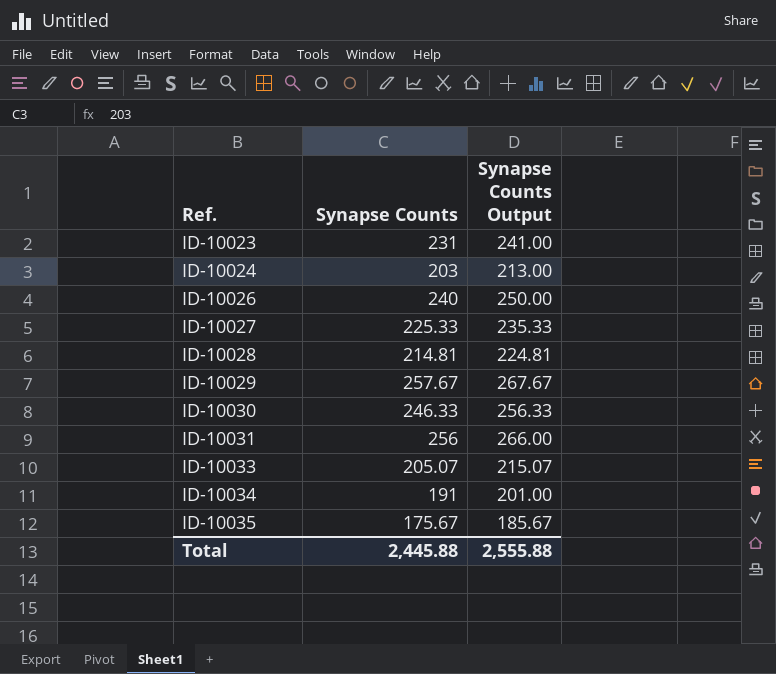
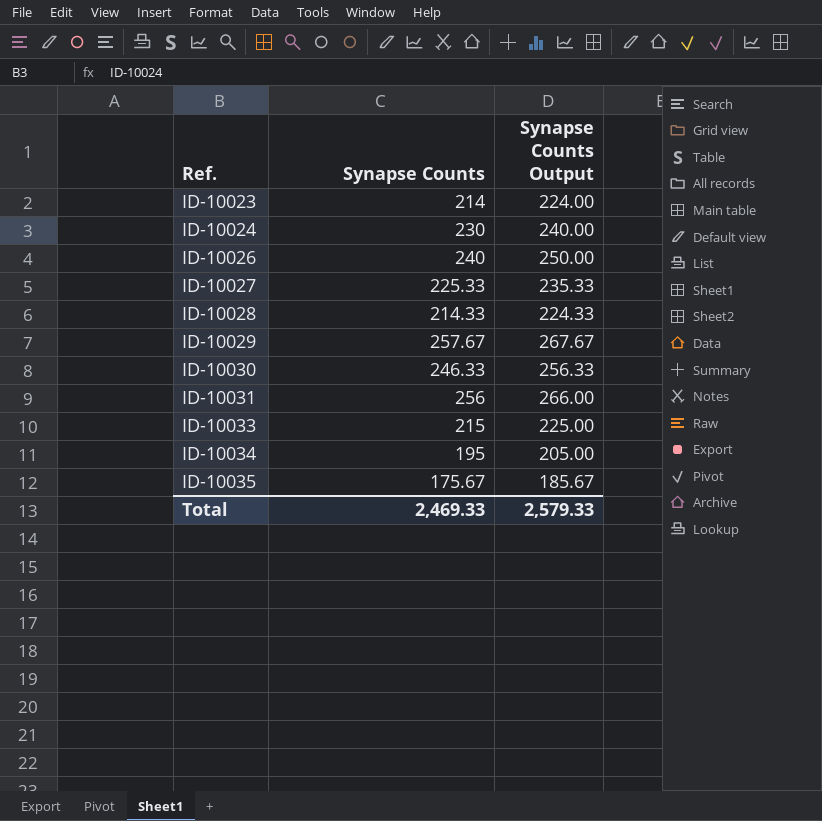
ID-10023 | Synapse Counts: 231 -> 214
ID-10023 | Synapse Counts Output: 241.00 -> 224.00
ID-10024 | Synapse Counts: 203 -> 230
ID-10024 | Synapse Counts Output: 213.00 -> 240.00
ID-10028 | Synapse Counts: 214.81 -> 214.33
ID-10028 | Synapse Counts Output: 224.81 -> 224.33
ID-10033 | Synapse Counts: 205.07 -> 215
ID-10033 | Synapse Counts Output: 215.07 -> 225.00
ID-10034 | Synapse Counts: 191 -> 195
ID-10034 | Synapse Counts Output: 201.00 -> 205.00
Total | Synapse Counts: 2,445.88 -> 2,469.33
Total | Synapse Counts Output: 2,555.88 -> 2,579.33

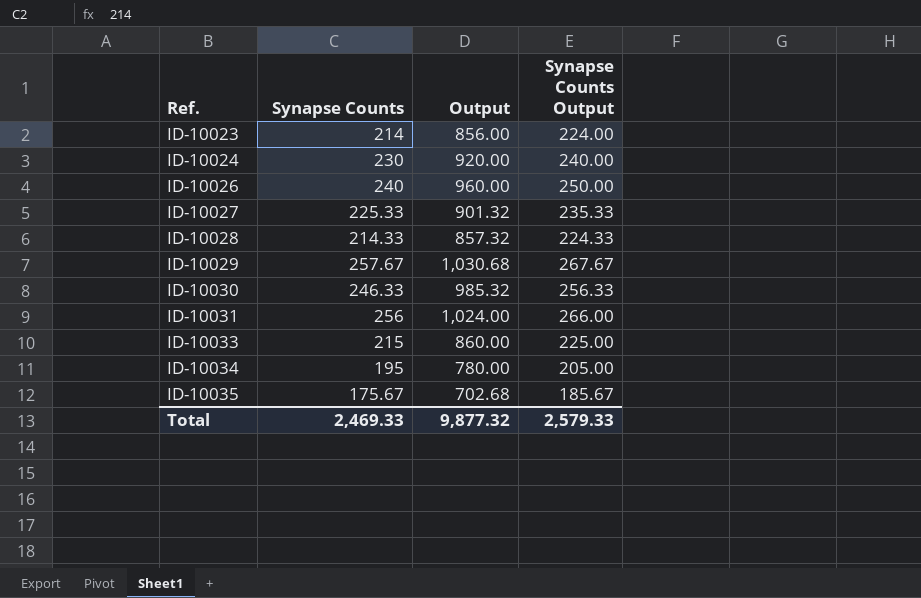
column Output | formula: none -> [Synapse Counts] * 4

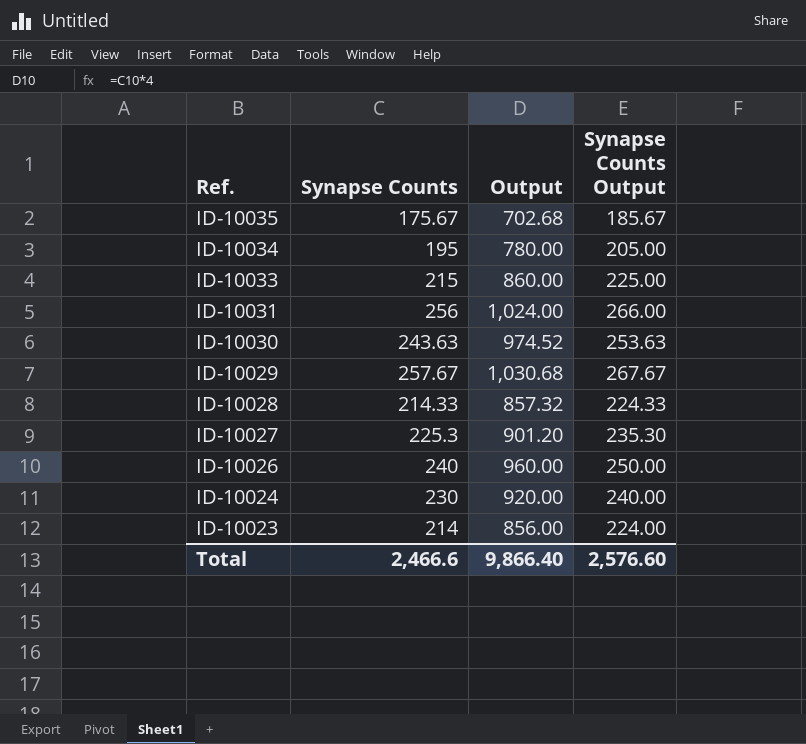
row order: Ref. ascending -> Ref. descending
ID-10030 | Synapse Counts: 246.33 -> 243.63
ID-10030 | Output: 985.32 -> 974.52
ID-10030 | Synapse Counts Output: 256.33 -> 253.63
ID-10027 | Synapse Counts: 225.33 -> 225.3
ID-10027 | Output: 901.32 -> 901.20
ID-10027 | Synapse Counts Output: 235.33 -> 235.30
Total | Synapse Counts: 2,469.33 -> 2,466.6
Total | Output: 9,877.32 -> 9,866.40
Total | Synapse Counts Output: 2,579.33 -> 2,576.60

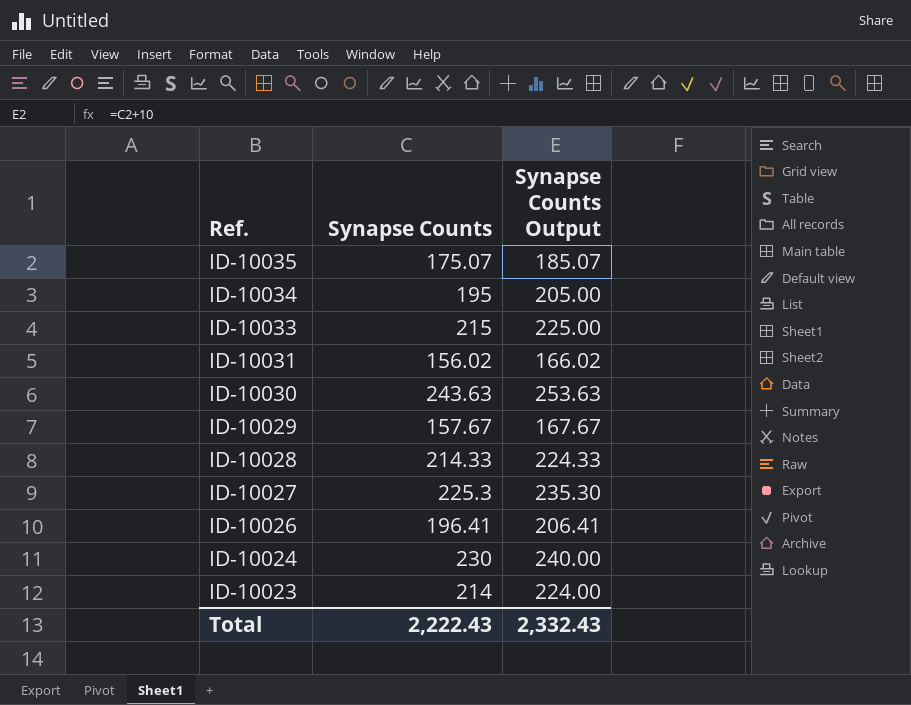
column Output | formula: [Synapse Counts] * 4 -> none
ID-10035 | Synapse Counts: 175.67 -> 175.07
ID-10035 | Synapse Counts Output: 185.67 -> 185.07
ID-10031 | Synapse Counts: 256 -> 156.02
ID-10031 | Synapse Counts Output: 266.00 -> 166.02
ID-10029 | Synapse Counts: 257.67 -> 157.67
ID-10029 | Synapse Counts Output: 267.67 -> 167.67
ID-10026 | Synapse Counts: 240 -> 196.41
ID-10026 | Synapse Counts Output: 250.00 -> 206.41
Total | Synapse Counts: 2,466.6 -> 2,222.43
Total | Synapse Counts Output: 2,576.60 -> 2,332.43

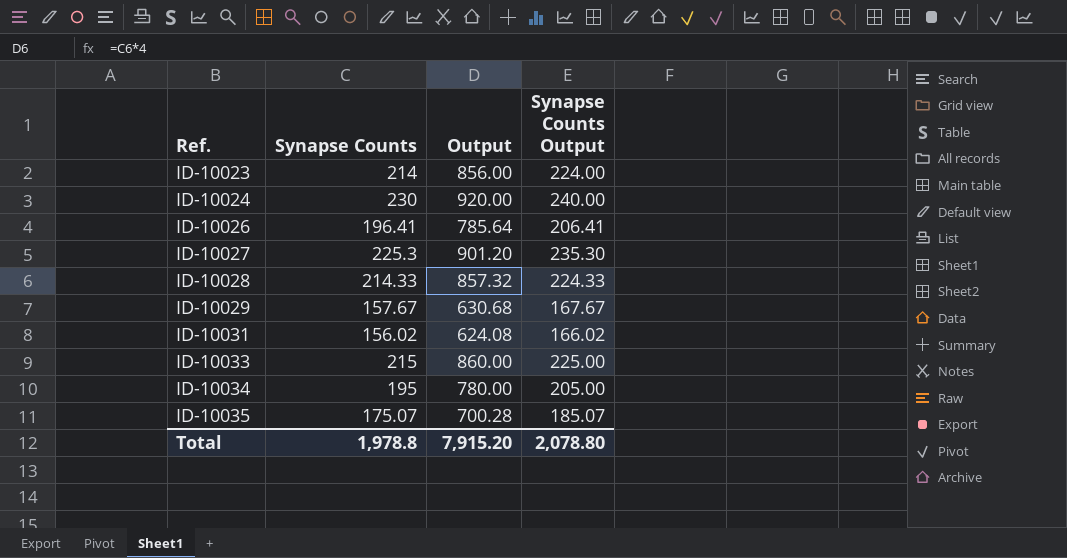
row order: Ref. descending -> Ref. ascending
column Output | formula: none -> [Synapse Counts] * 4
row ID-10030: 243.63 | 253.63 -> none
Total | Synapse Counts: 2,222.43 -> 1,978.8
Total | Synapse Counts Output: 2,332.43 -> 2,078.80

